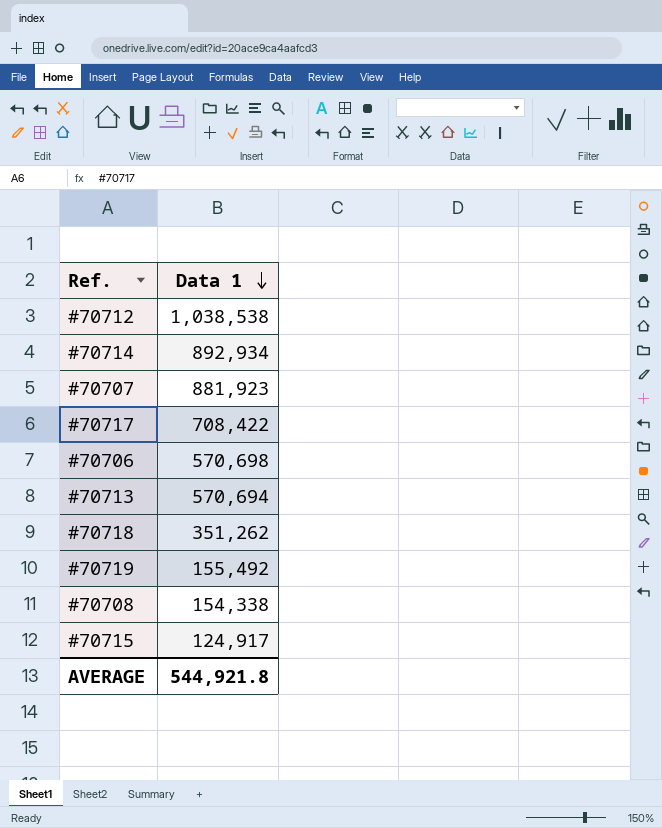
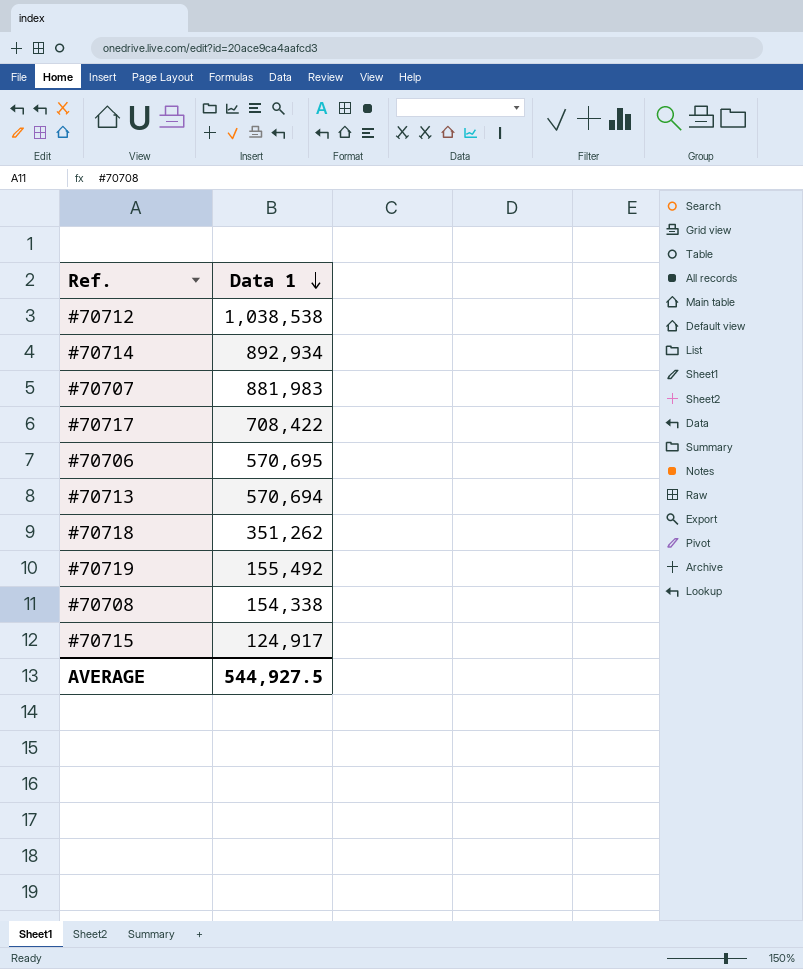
#70707 | Data 1: 881,923 -> 881,983
#70706 | Data 1: 570,698 -> 570,695
AVERAGE | Data 1: 544,921.8 -> 544,927.5

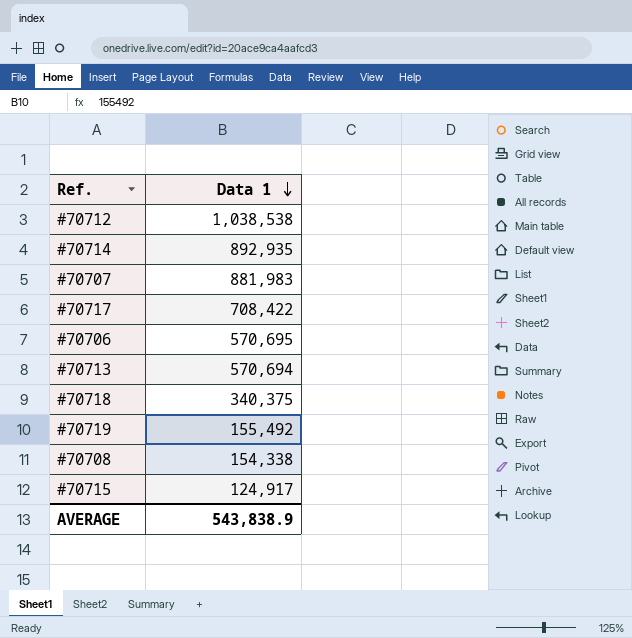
#70714 | Data 1: 892,934 -> 892,935
#70718 | Data 1: 351,262 -> 340,375
AVERAGE | Data 1: 544,927.5 -> 543,838.9

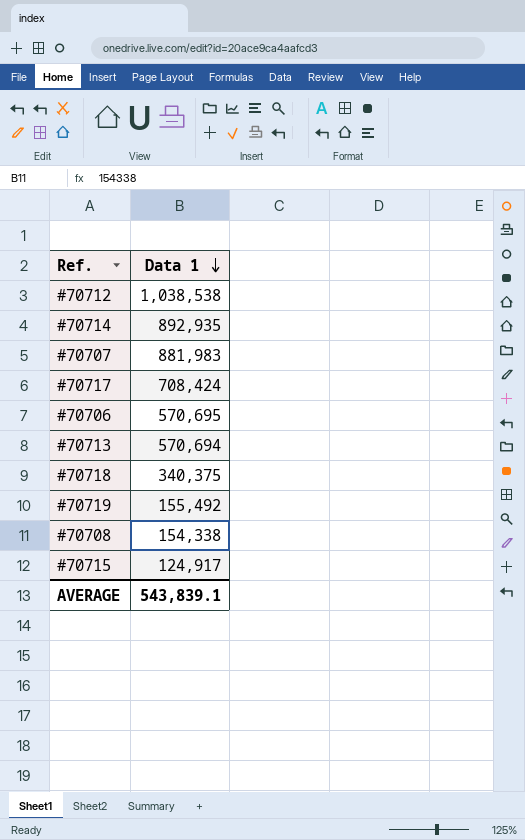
#70717 | Data 1: 708,422 -> 708,424
AVERAGE | Data 1: 543,838.9 -> 543,839.1

